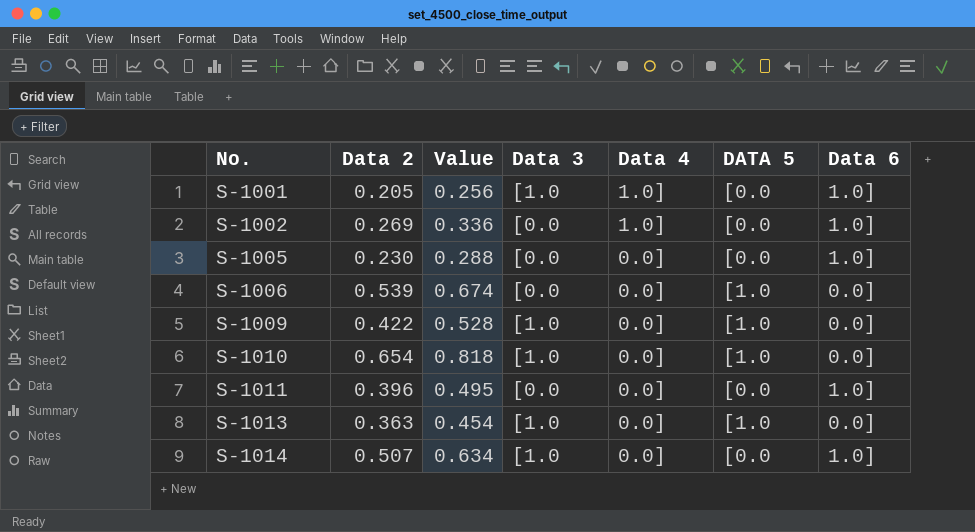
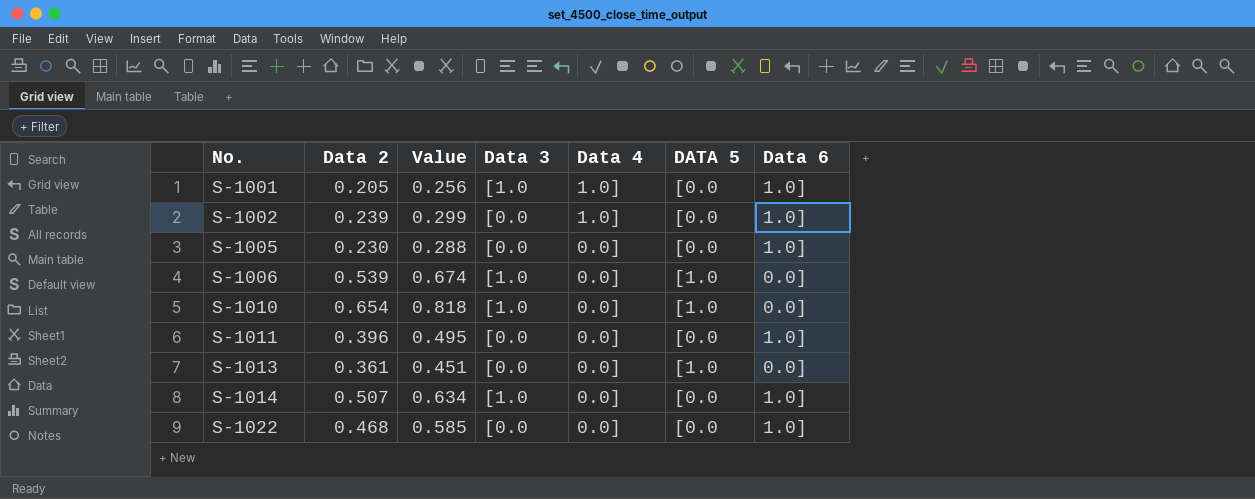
row S-1009: 0.422 | 0.528 | [1.0 | 0.0] | [1.0 | 0.0] -> none
S-1002 | Data 2: 0.269 -> 0.239
S-1002 | Value: 0.336 -> 0.299
S-1006 | Data 3: [0.0 -> [1.0
S-1013 | Data 2: 0.363 -> 0.361
S-1013 | Value: 0.454 -> 0.451
S-1013 | Data 3: [1.0 -> [0.0
row S-1022: none -> 0.468 | 0.585 | [0.0 | 0.0] | [0.0 | 1.0]

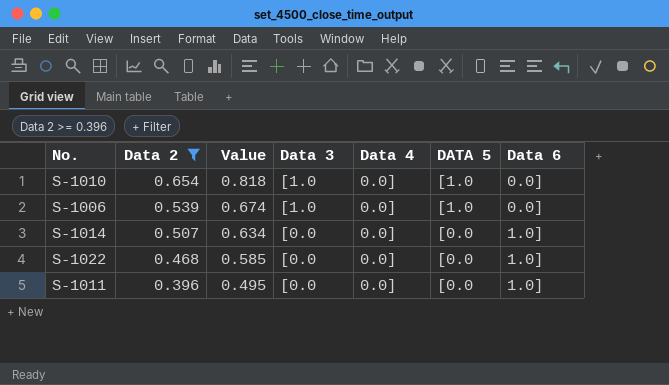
filter: none -> Data 2 >= 0.396
row order: No. ascending -> Data 2 descending
S-1014 | Data 3: [1.0 -> [0.0

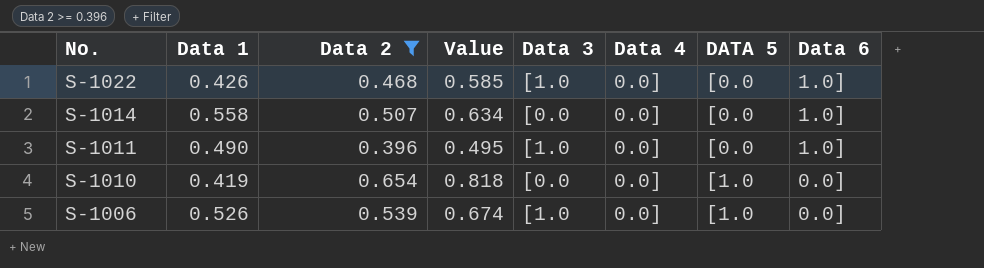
row order: Data 2 descending -> No. descending
column Data 1 | position: none -> 2
S-1022 | Data 3: [0.0 -> [1.0
S-1011 | Data 3: [0.0 -> [1.0
S-1010 | Data 3: [1.0 -> [0.0

